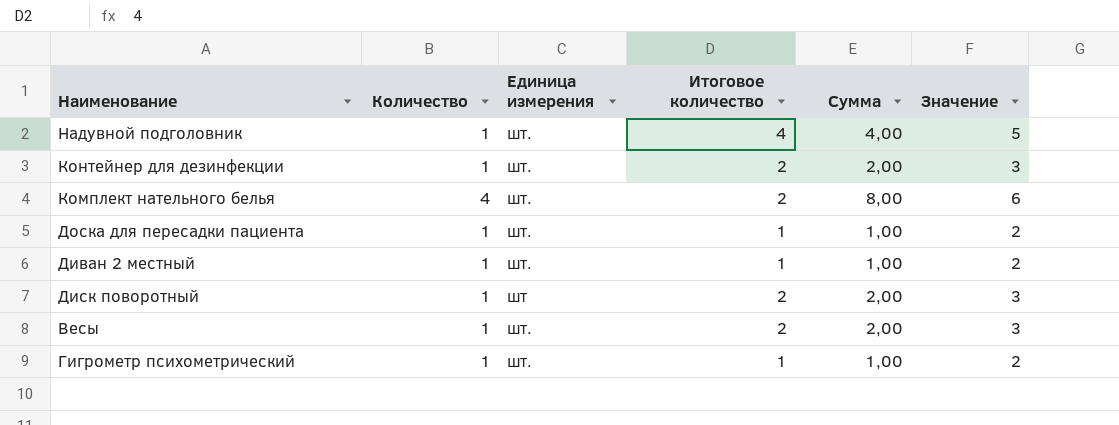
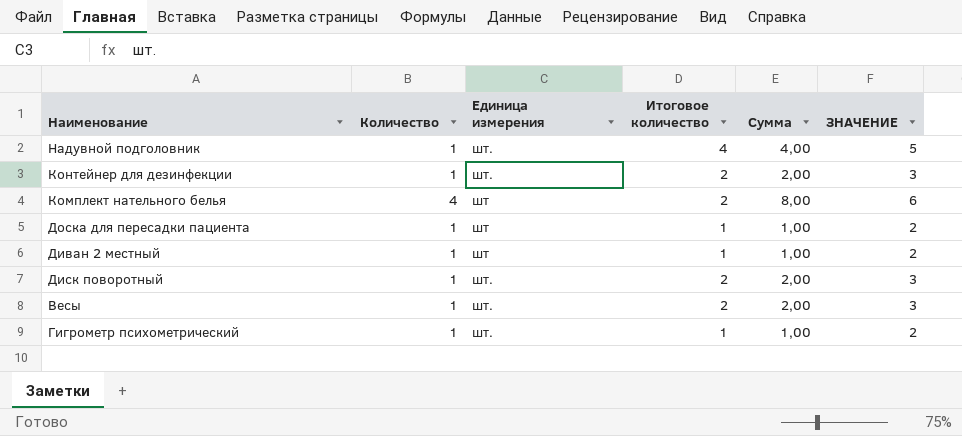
column name: Значение -> ЗНАЧЕНИЕ
Комплект нательного белья | Единица измерения: шт. -> шт
Доска для пересадки пациента | Единица измерения: шт. -> шт
Диван 2 местный | Единица измерения: шт. -> шт
Диск поворотный | Единица измерения: шт -> шт.

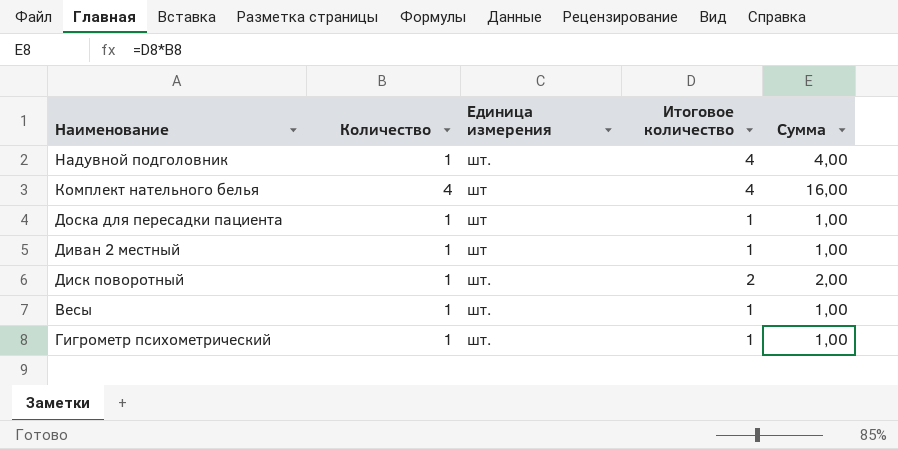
column ЗНАЧЕНИЕ | formula: [Количество] + [Итоговое количество] -> none
row Контейнер для дезинфекции: 1 | шт. | 2 | 2,00 | 3 -> none
Комплект нательного белья | Итоговое количество: 2 -> 4
Комплект нательного белья | Сумма: 8,00 -> 16,00
Весы | Итоговое количество: 2 -> 1
Весы | Сумма: 2,00 -> 1,00

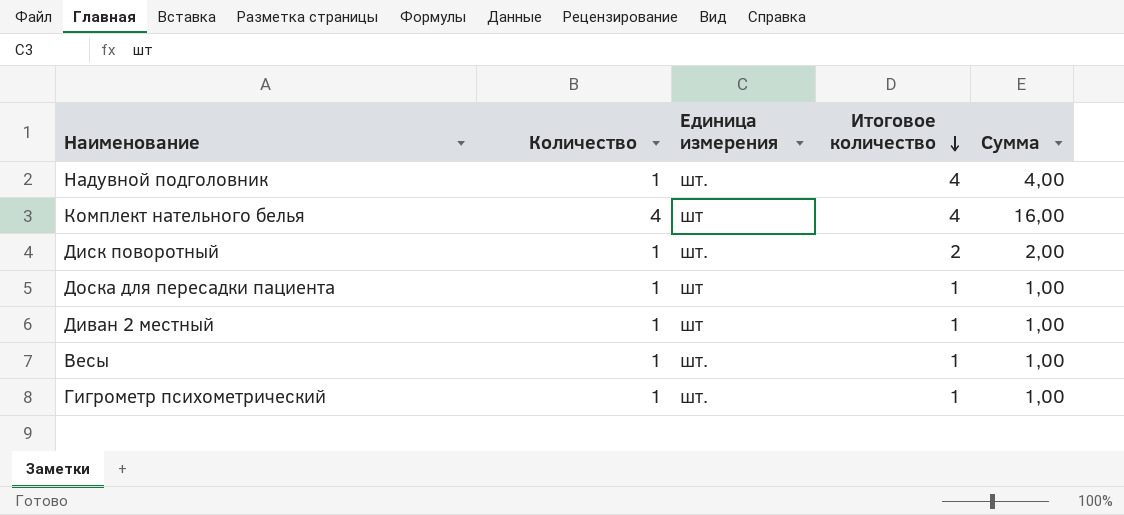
row order: none -> Итоговое количество descending

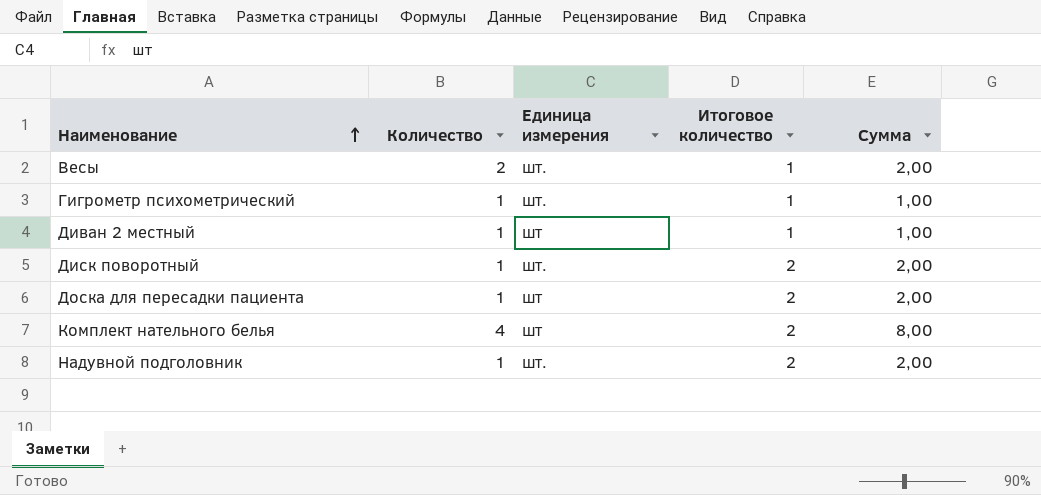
row order: Итоговое количество descending -> Наименование ascending
Весы | Количество: 1 -> 2
Весы | Сумма: 1,00 -> 2,00
Доска для пересадки пациента | Итоговое количество: 1 -> 2
Доска для пересадки пациента | Сумма: 1,00 -> 2,00
Комплект нательного белья | Итоговое количество: 4 -> 2
Комплект нательного белья | Сумма: 16,00 -> 8,00
Надувной подголовник | Итоговое количество: 4 -> 2
Надувной подголовник | Сумма: 4,00 -> 2,00

